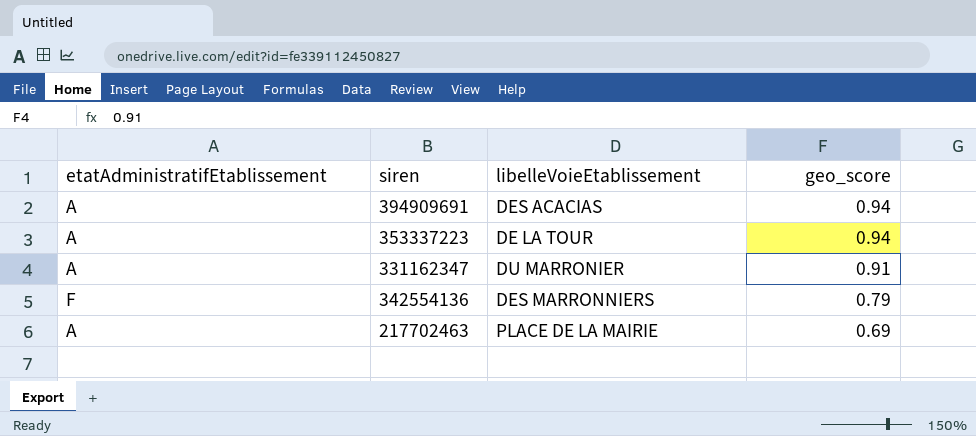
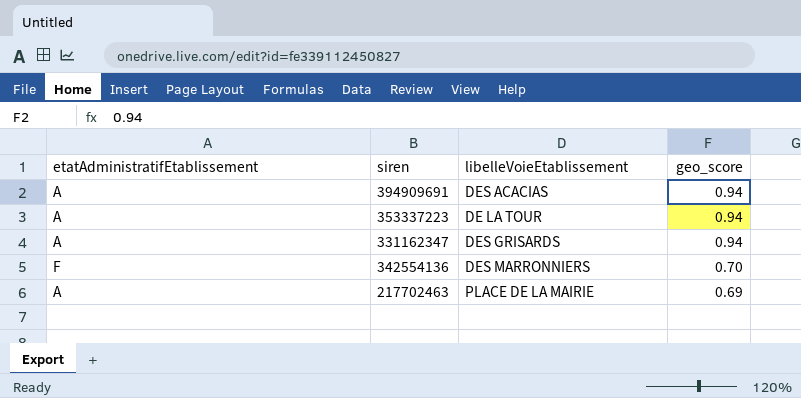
331162347 | libelleVoieEtablissement: DU MARRONIER -> DES GRISARDS
331162347 | geo_score: 0.91 -> 0.94
342554136 | geo_score: 0.79 -> 0.70

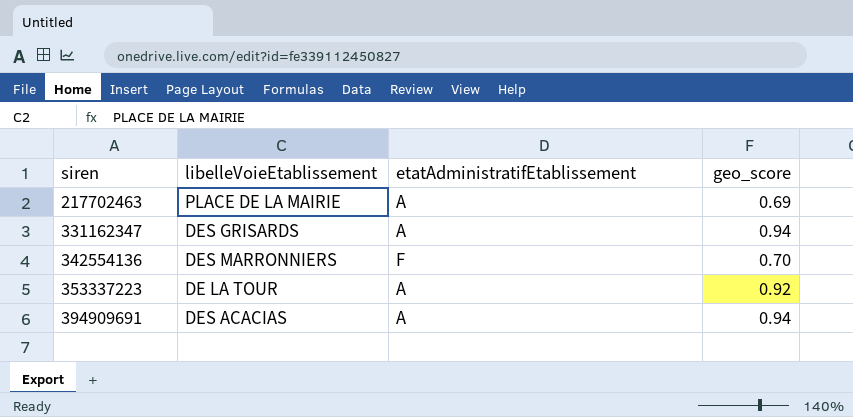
row order: geo_score descending -> siren ascending
column etatAdministratifEtablissement | position: 1 -> 3
353337223 | geo_score: 0.94 -> 0.92

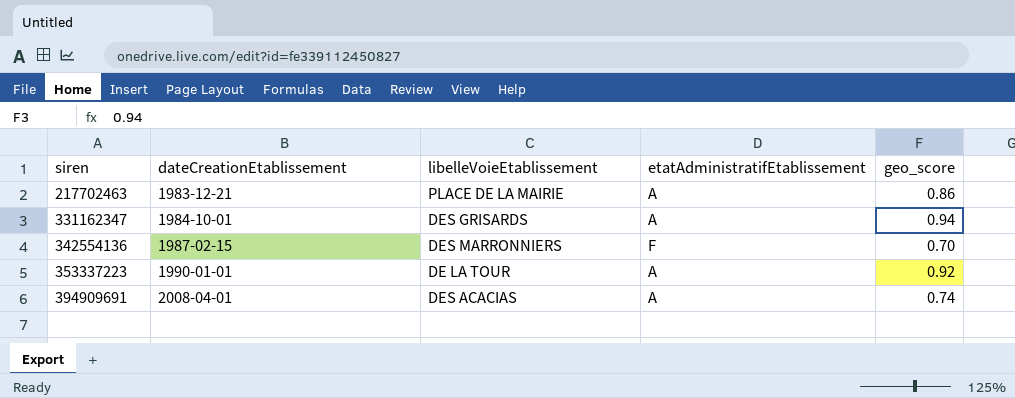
column dateCreationEtablissement | position: none -> 2
217702463 | geo_score: 0.69 -> 0.86
394909691 | geo_score: 0.94 -> 0.74

